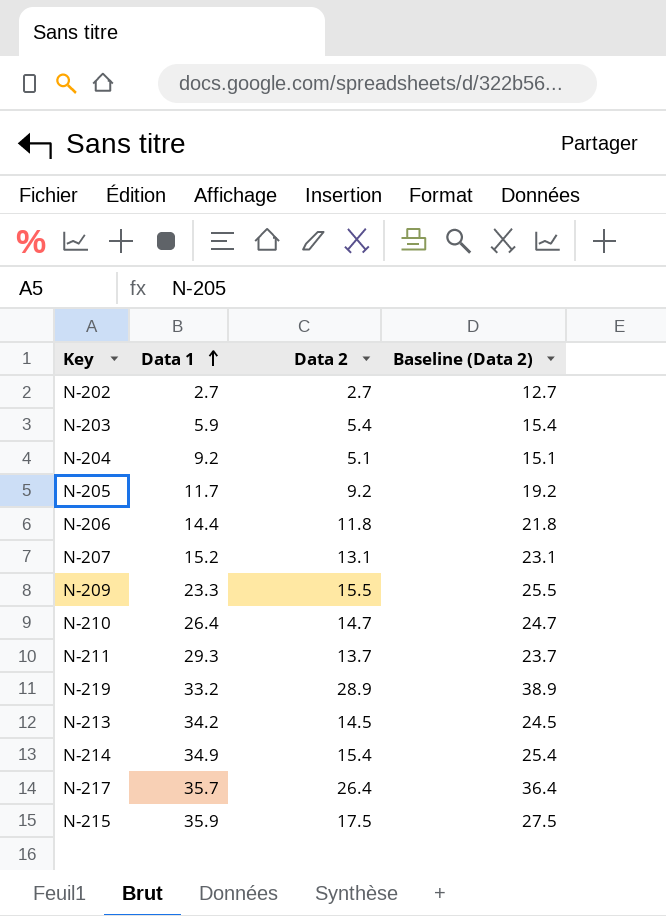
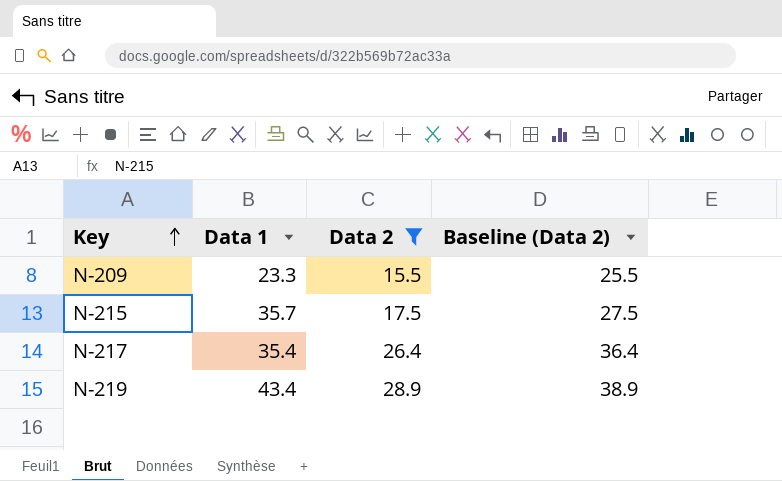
filter: none -> Data 2 >= 15.5
row order: Data 1 ascending -> Key ascending
N-215 | Data 1: 35.9 -> 35.7
N-217 | Data 1: 35.7 -> 35.4
N-219 | Data 1: 33.2 -> 43.4

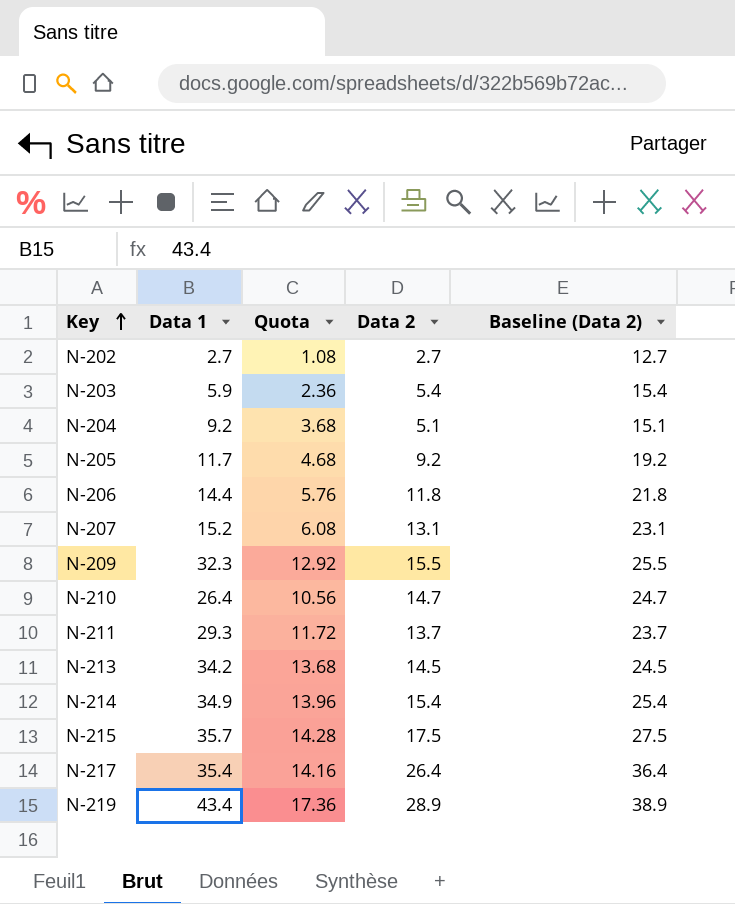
filter: Data 2 >= 15.5 -> none
column Quota | formula: none -> [Data 1] * 0.4
N-209 | Data 1: 23.3 -> 32.3

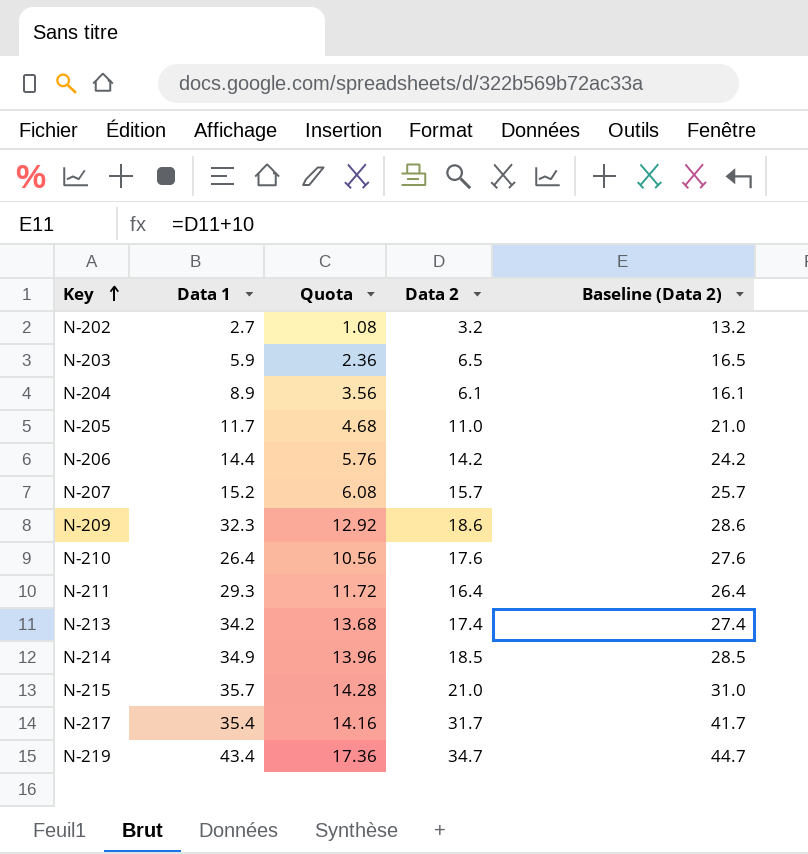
N-202 | Data 2: 2.7 -> 3.2
N-202 | Baseline (Data 2): 12.7 -> 13.2
N-203 | Data 2: 5.4 -> 6.5
N-203 | Baseline (Data 2): 15.4 -> 16.5
N-204 | Data 1: 9.2 -> 8.9
N-204 | Quota: 3.68 -> 3.56
N-204 | Data 2: 5.1 -> 6.1
N-204 | Baseline (Data 2): 15.1 -> 16.1
N-205 | Data 2: 9.2 -> 11.0
N-205 | Baseline (Data 2): 19.2 -> 21.0
N-206 | Data 2: 11.8 -> 14.2
N-206 | Baseline (Data 2): 21.8 -> 24.2
N-207 | Data 2: 13.1 -> 15.7
N-207 | Baseline (Data 2): 23.1 -> 25.7
N-209 | Data 2: 15.5 -> 18.6
N-209 | Baseline (Data 2): 25.5 -> 28.6
N-210 | Data 2: 14.7 -> 17.6
N-210 | Baseline (Data 2): 24.7 -> 27.6
N-211 | Data 2: 13.7 -> 16.4
N-211 | Baseline (Data 2): 23.7 -> 26.4
N-213 | Data 2: 14.5 -> 17.4
N-213 | Baseline (Data 2): 24.5 -> 27.4
N-214 | Data 2: 15.4 -> 18.5
N-214 | Baseline (Data 2): 25.4 -> 28.5
N-215 | Data 2: 17.5 -> 21.0
N-215 | Baseline (Data 2): 27.5 -> 31.0
N-217 | Data 2: 26.4 -> 31.7
N-217 | Baseline (Data 2): 36.4 -> 41.7
N-219 | Data 2: 28.9 -> 34.7
N-219 | Baseline (Data 2): 38.9 -> 44.7

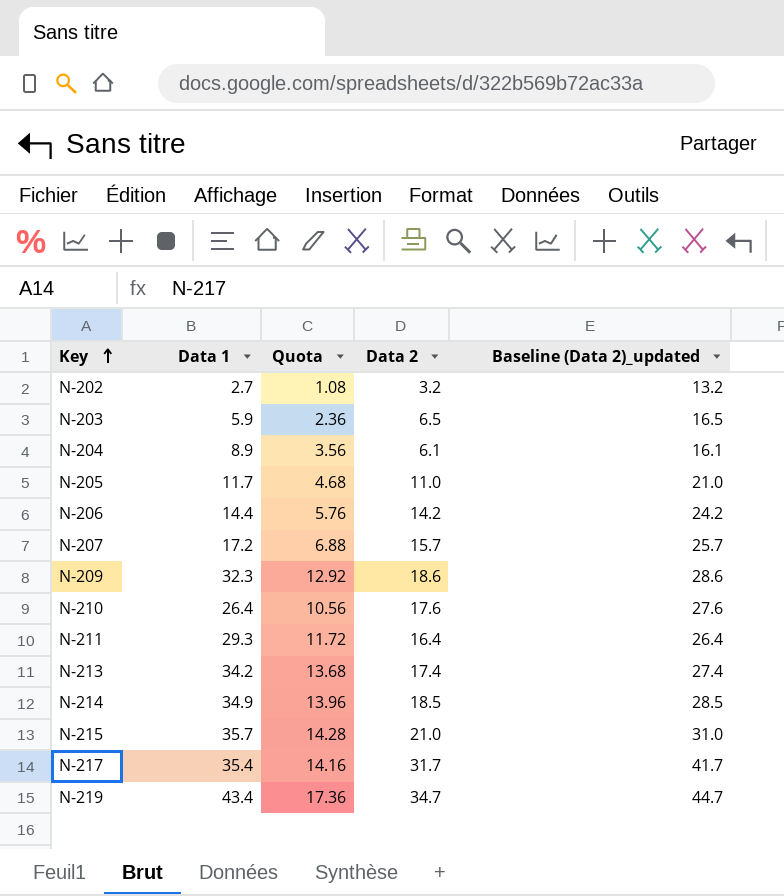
column name: Baseline (Data 2) -> Baseline (Data 2)_updated
N-207 | Data 1: 15.2 -> 17.2
N-207 | Quota: 6.08 -> 6.88

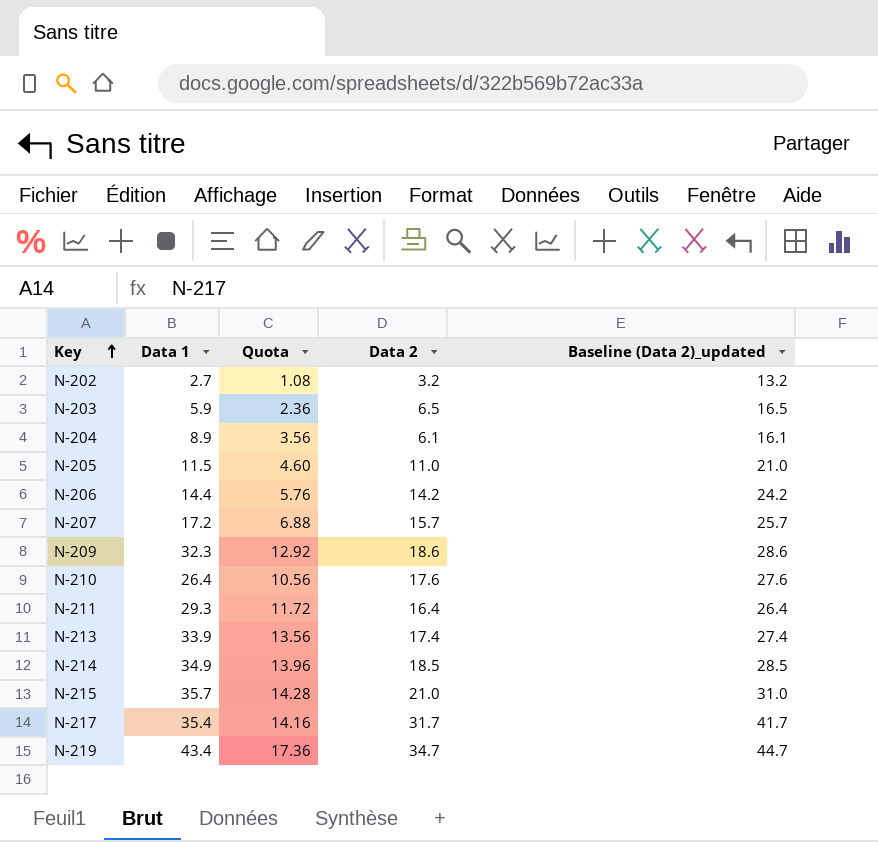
N-205 | Data 1: 11.7 -> 11.5
N-205 | Quota: 4.68 -> 4.60
N-213 | Data 1: 34.2 -> 33.9
N-213 | Quota: 13.68 -> 13.56

